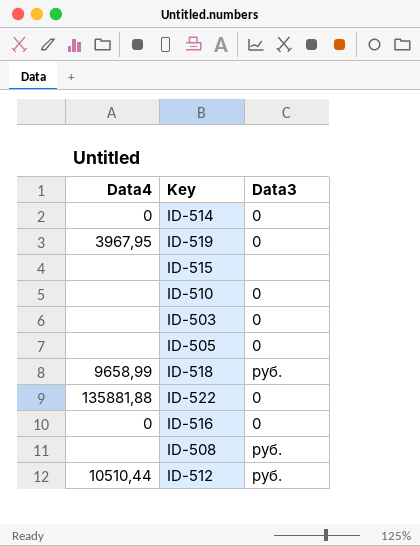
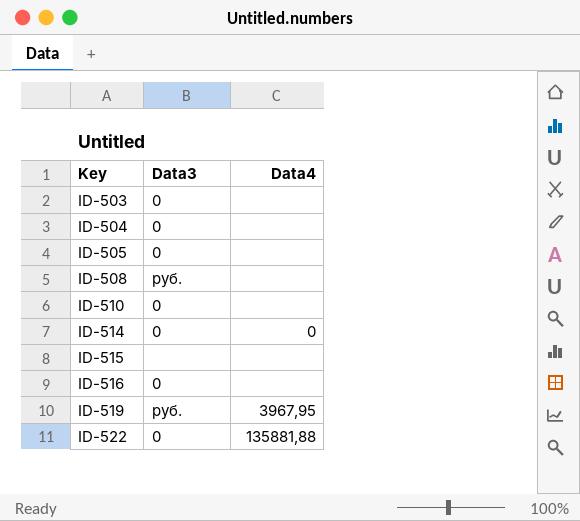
row order: none -> Key ascending
column Data4 | position: 1 -> 3
row ID-518: 9658,99 | руб. -> none
row ID-512: 10510,44 | руб. -> none
row ID-504: none -> 0 | none
ID-516 | Data4: 0 -> none
ID-519 | Data3: 0 -> руб.

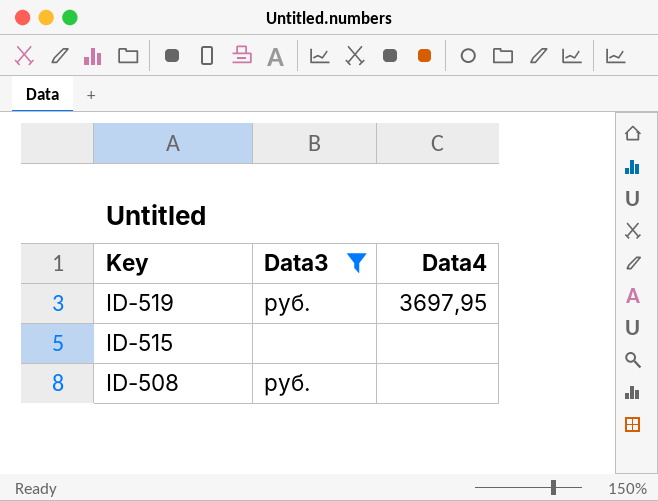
filter: none -> Data3 != 0
row order: Key ascending -> Key descending
ID-519 | Data4: 3967,95 -> 3697,95

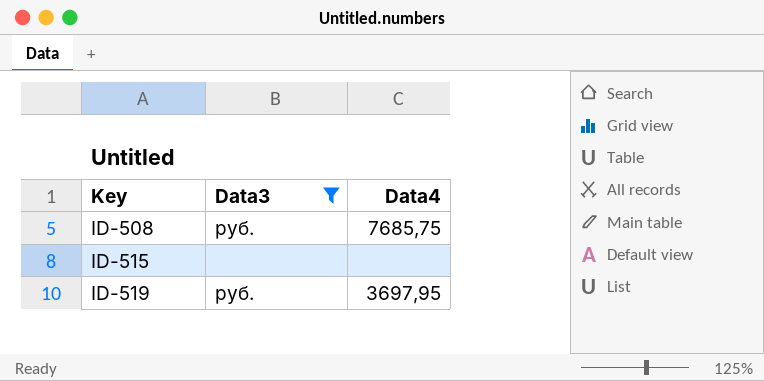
row order: Key descending -> Key ascending
ID-508 | Data4: none -> 7685,75

